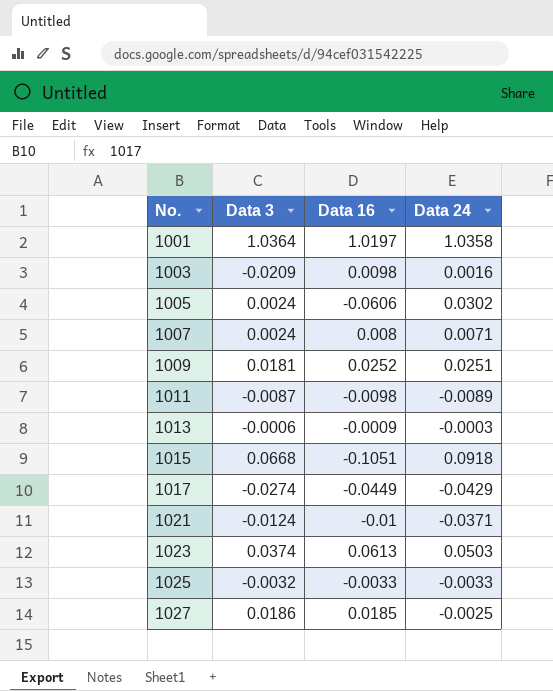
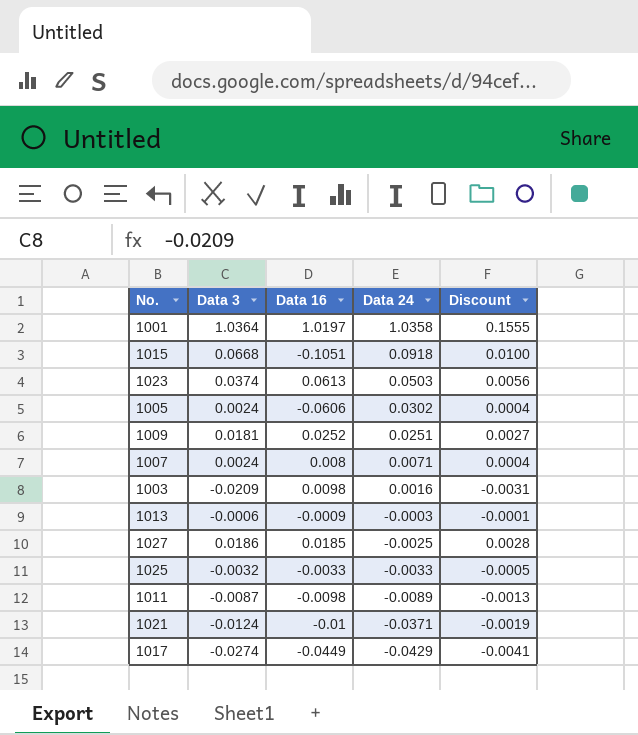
row order: No. ascending -> Data 24 descending
column Discount | formula: none -> [Data 3] * 0.15

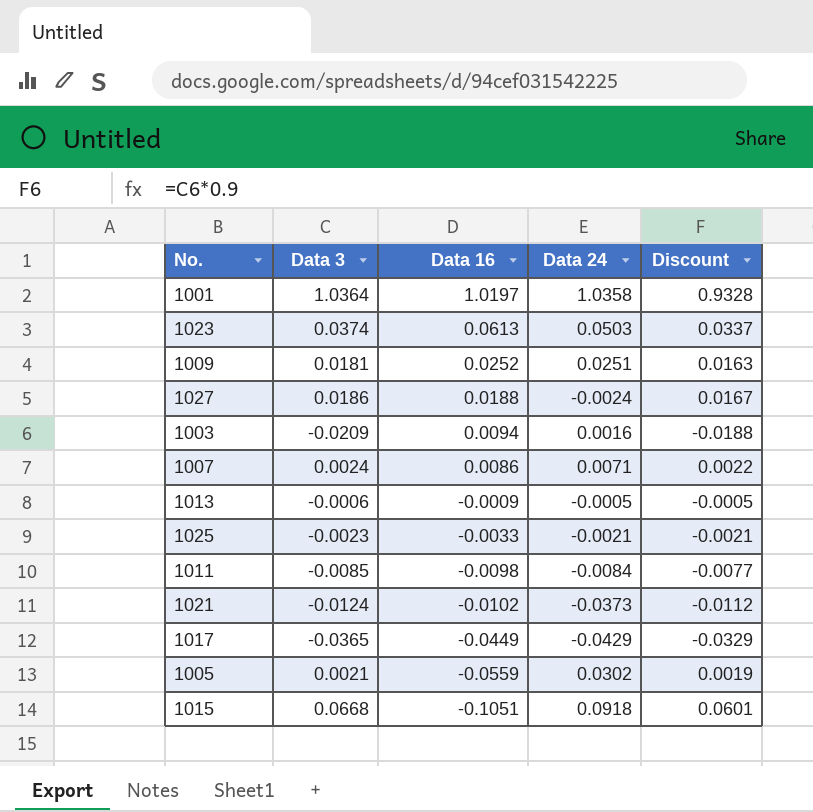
row order: Data 24 descending -> Data 16 descending
column Discount | formula: [Data 3] * 0.15 -> [Data 3] * 0.9
1027 | Data 16: 0.0185 -> 0.0188
1027 | Data 24: -0.0025 -> -0.0024
1003 | Data 16: 0.0098 -> 0.0094
1007 | Data 16: 0.008 -> 0.0086
1013 | Data 24: -0.0003 -> -0.0005
1025 | Data 3: -0.0032 -> -0.0023
1025 | Data 24: -0.0033 -> -0.0021
1011 | Data 3: -0.0087 -> -0.0085
1011 | Data 24: -0.0089 -> -0.0084
1021 | Data 16: -0.01 -> -0.0102
1021 | Data 24: -0.0371 -> -0.0373
1017 | Data 3: -0.0274 -> -0.0365
1005 | Data 3: 0.0024 -> 0.0021
1005 | Data 16: -0.0606 -> -0.0559

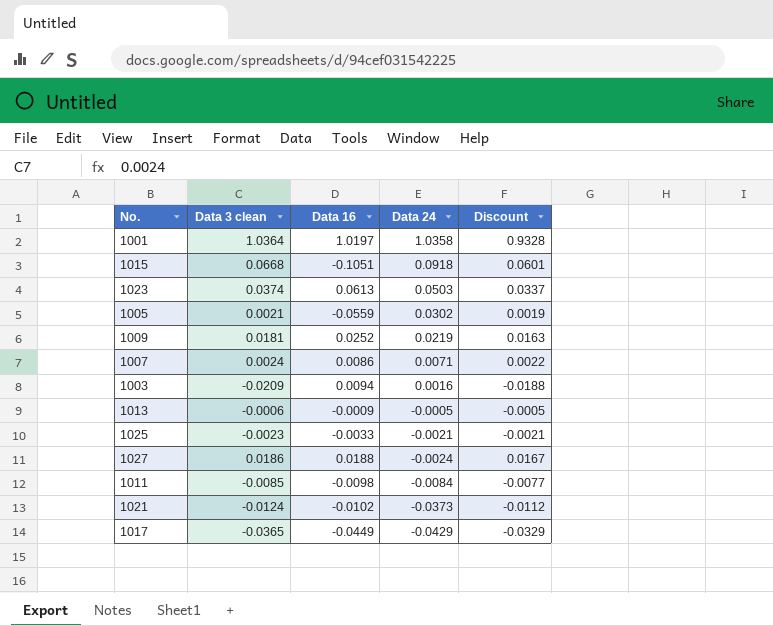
row order: Data 16 descending -> Data 24 descending
column name: Data 3 -> Data 3 clean
1009 | Data 24: 0.0251 -> 0.0219

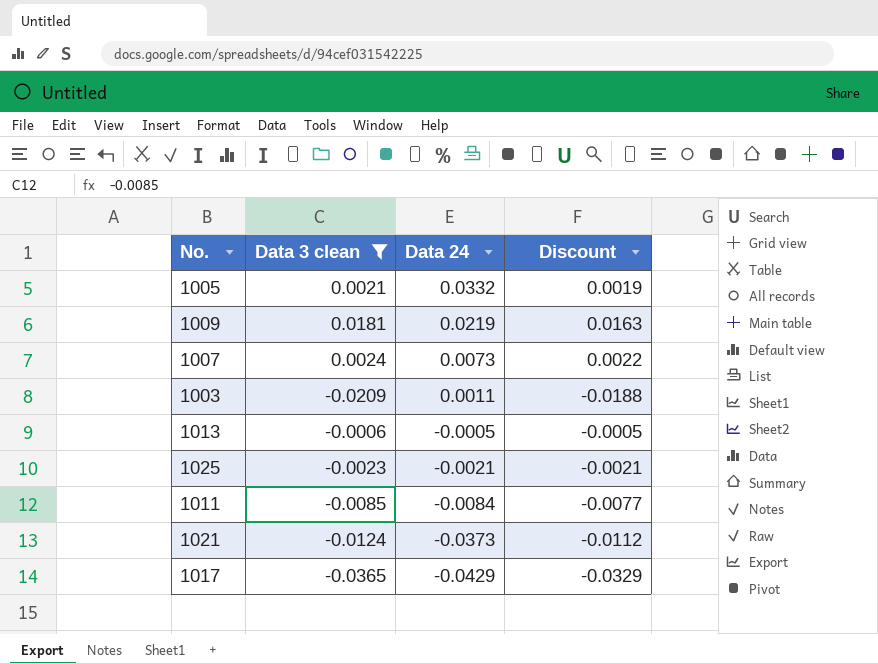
filter: none -> Data 3 clean <= 0.0181
column Data 16 | position: 3 -> none
1005 | Data 24: 0.0302 -> 0.0332
1007 | Data 24: 0.0071 -> 0.0073
1003 | Data 24: 0.0016 -> 0.0011

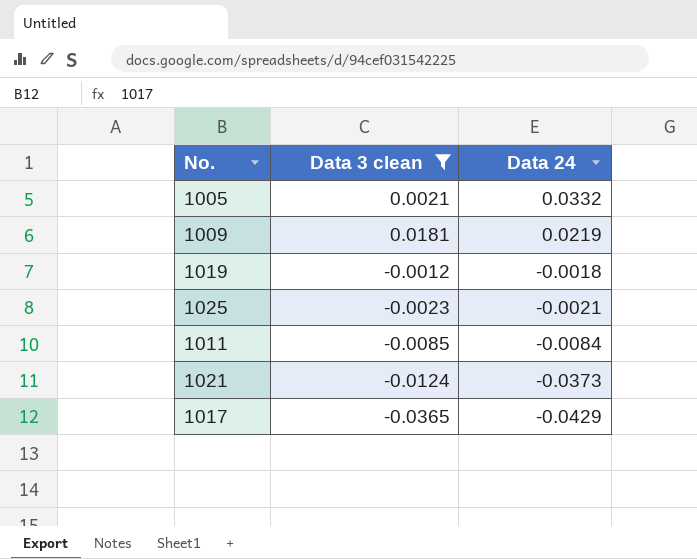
column Discount | formula: [Data 3 clean] * 0.9 -> none
row 1007: 0.0024 | 0.0073 | 0.0022 -> none
row 1003: -0.0209 | 0.0011 | -0.0188 -> none
row 1013: -0.0006 | -0.0005 | -0.0005 -> none
row 1019: none -> -0.0012 | -0.0018

